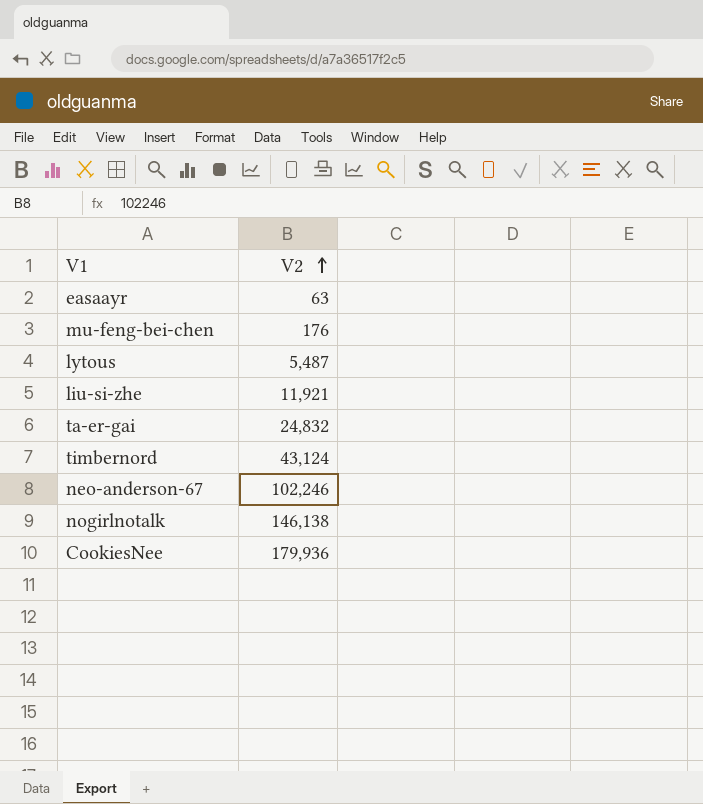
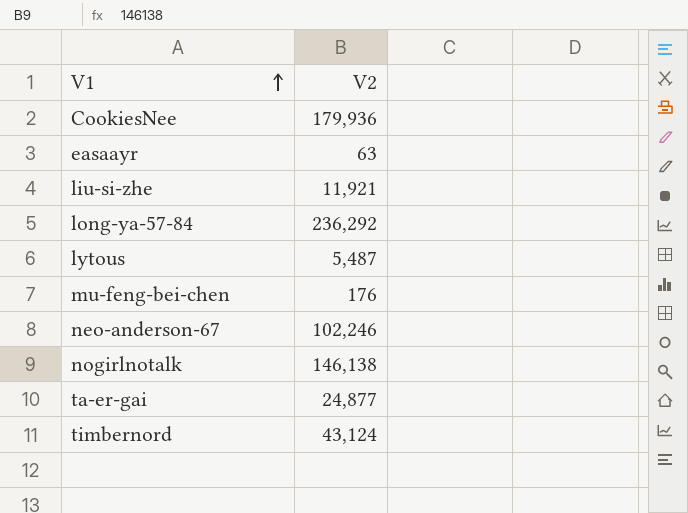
row order: V2 ascending -> V1 ascending
row long-ya-57-84: none -> 236,292
ta-er-gai | V2: 24,832 -> 24,877

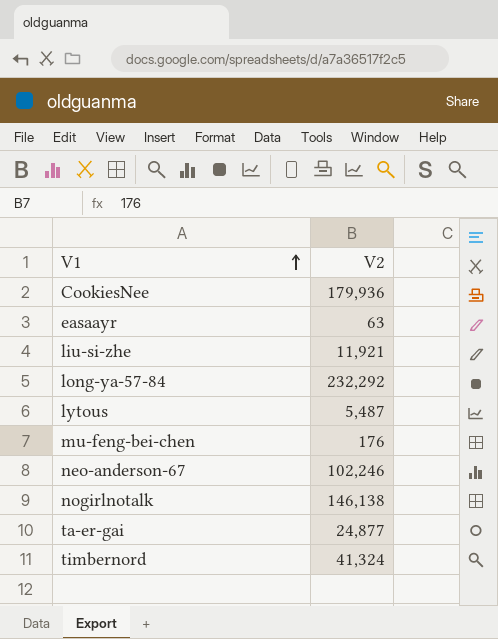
long-ya-57-84 | V2: 236,292 -> 232,292
timbernord | V2: 43,124 -> 41,324

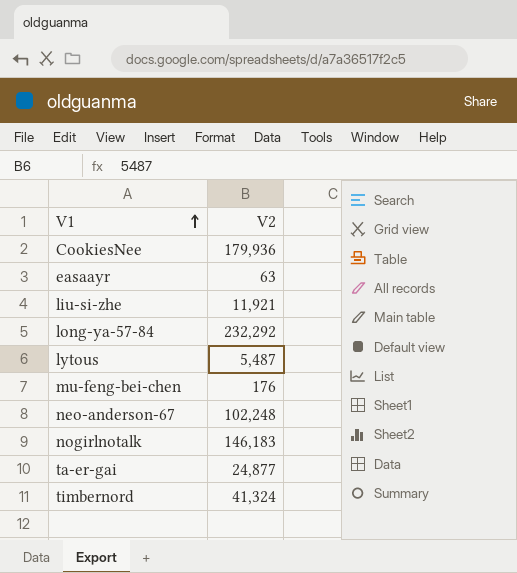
neo-anderson-67 | V2: 102,246 -> 102,248
nogirlnotalk | V2: 146,138 -> 146,183

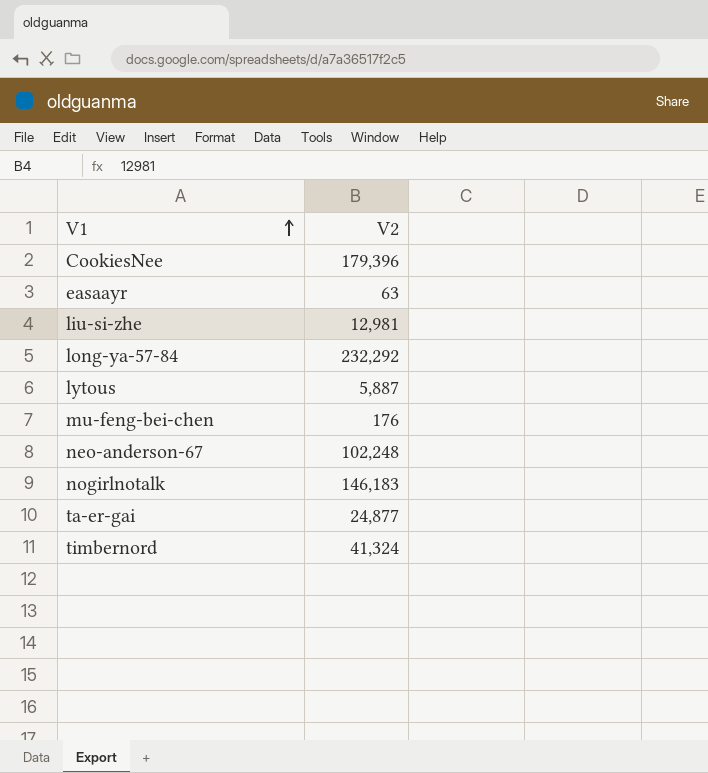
CookiesNee | V2: 179,936 -> 179,396
liu-si-zhe | V2: 11,921 -> 12,981
lytous | V2: 5,487 -> 5,887

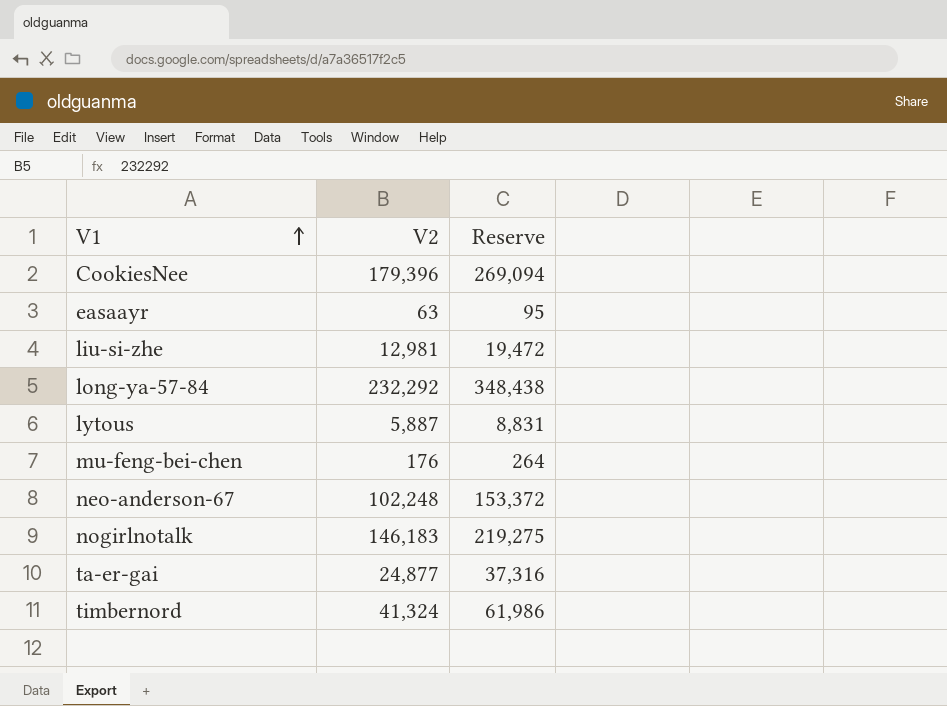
column Reserve | formula: none -> [V2] * 1.5

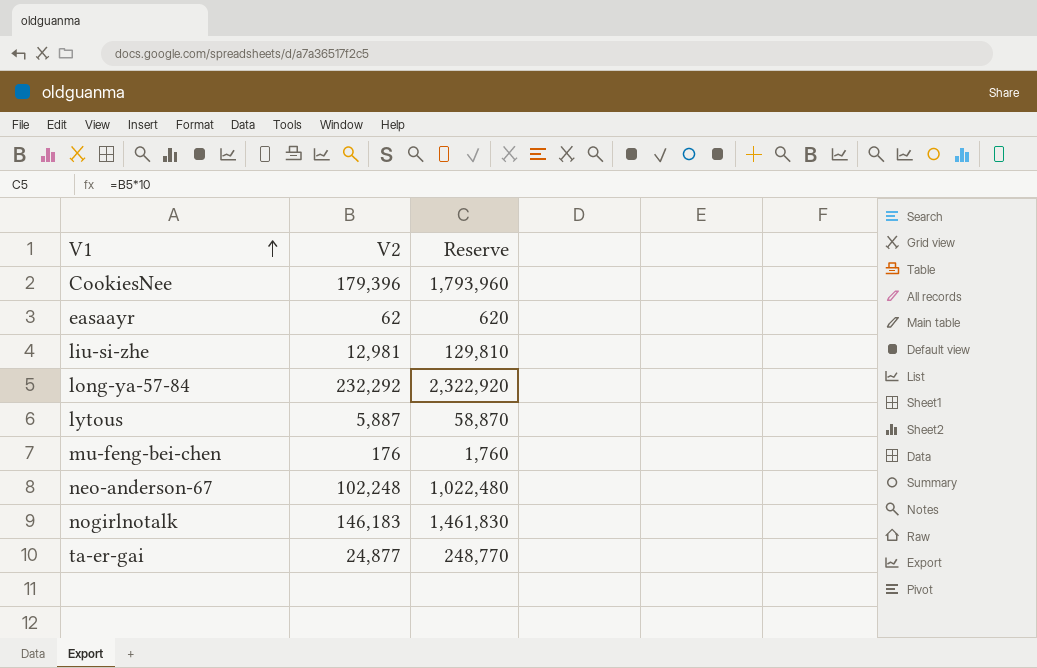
column Reserve | formula: [V2] * 1.5 -> [V2] * 10
row timbernord: 41,324 | 61,986 -> none
easaayr | V2: 63 -> 62

